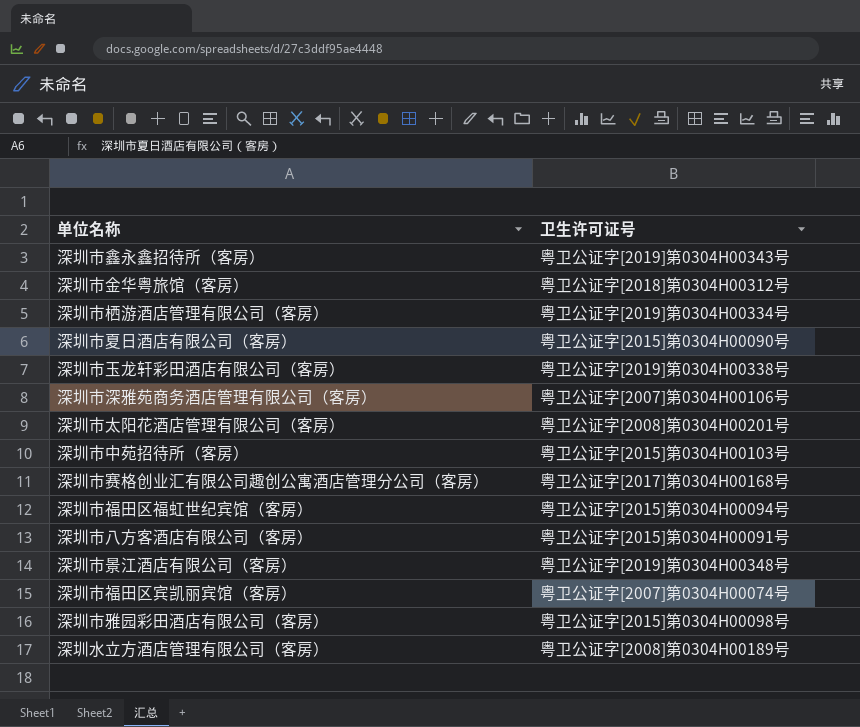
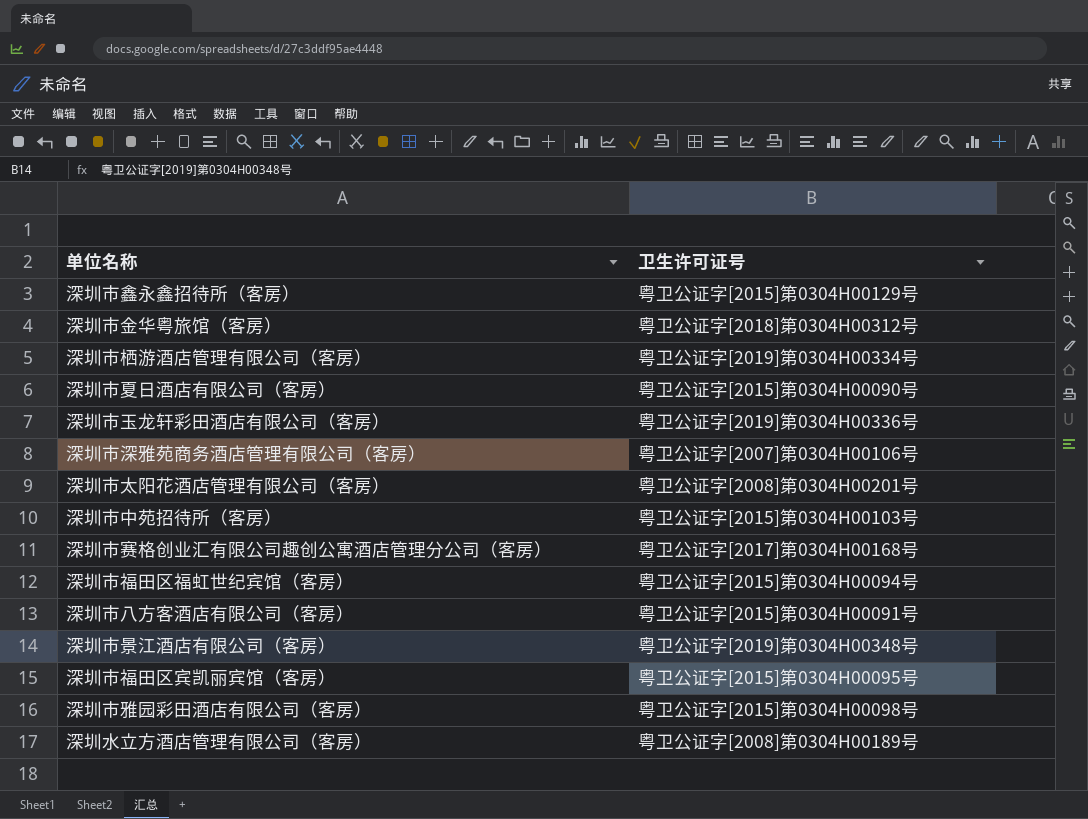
深圳市鑫永鑫招待所（客房） | 卫生许可证号: 粤卫公证字[2019]第0304H00343号 -> 粤卫公证字[2015]第0304H00129号
深圳市玉龙轩彩田酒店有限公司（客房） | 卫生许可证号: 粤卫公证字[2019]第0304H00338号 -> 粤卫公证字[2019]第0304H00336号
深圳市福田区宾凯丽宾馆（客房） | 卫生许可证号: 粤卫公证字[2007]第0304H00074号 -> 粤卫公证字[2015]第0304H00095号

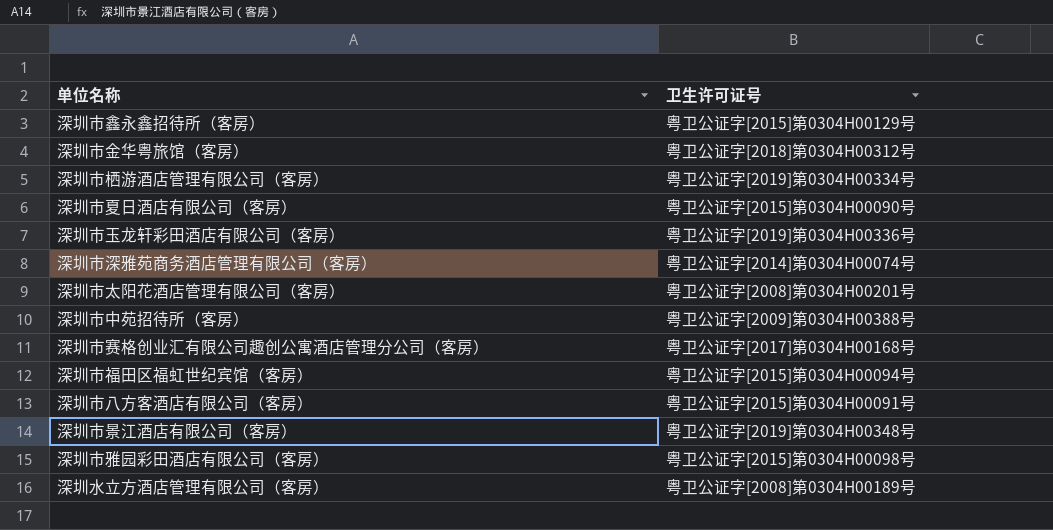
row 深圳市福田区宾凯丽宾馆（客房）: 粤卫公证字[2015]第0304H00095号 -> none
深圳市深雅苑商务酒店管理有限公司（客房） | 卫生许可证号: 粤卫公证字[2007]第0304H00106号 -> 粤卫公证字[2014]第0304H00074号
深圳市中苑招待所（客房） | 卫生许可证号: 粤卫公证字[2015]第0304H00103号 -> 粤卫公证字[2009]第0304H00388号

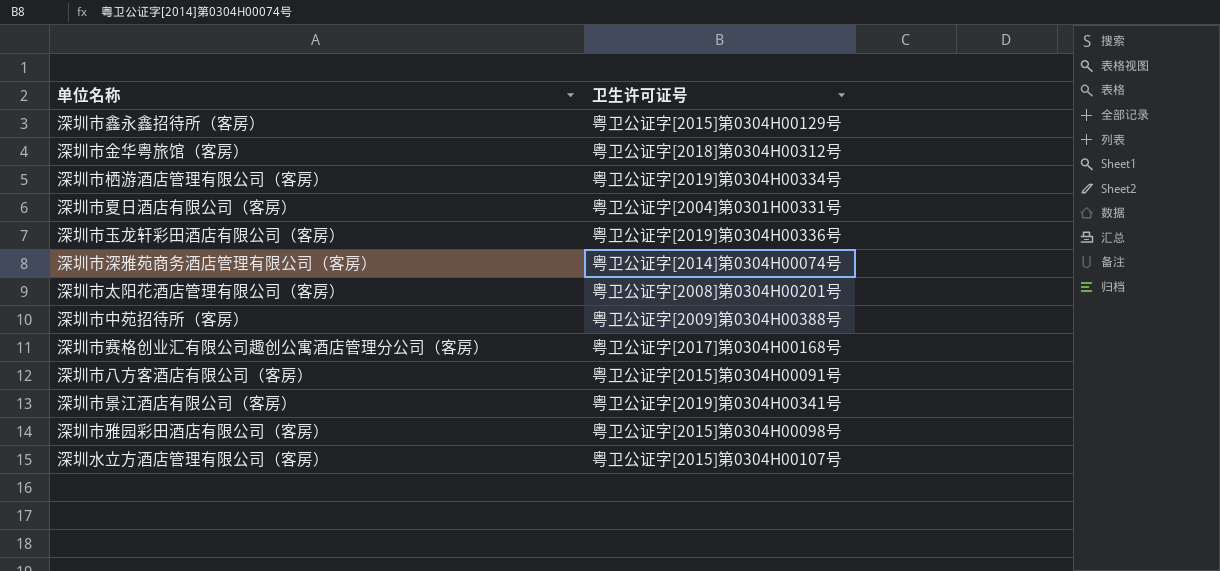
row 深圳市福田区福虹世纪宾馆（客房）: 粤卫公证字[2015]第0304H00094号 -> none
深圳市夏日酒店有限公司（客房） | 卫生许可证号: 粤卫公证字[2015]第0304H00090号 -> 粤卫公证字[2004]第0301H00331号
深圳市景江酒店有限公司（客房） | 卫生许可证号: 粤卫公证字[2019]第0304H00348号 -> 粤卫公证字[2019]第0304H00341号
深圳水立方酒店管理有限公司（客房） | 卫生许可证号: 粤卫公证字[2008]第0304H00189号 -> 粤卫公证字[2015]第0304H00107号

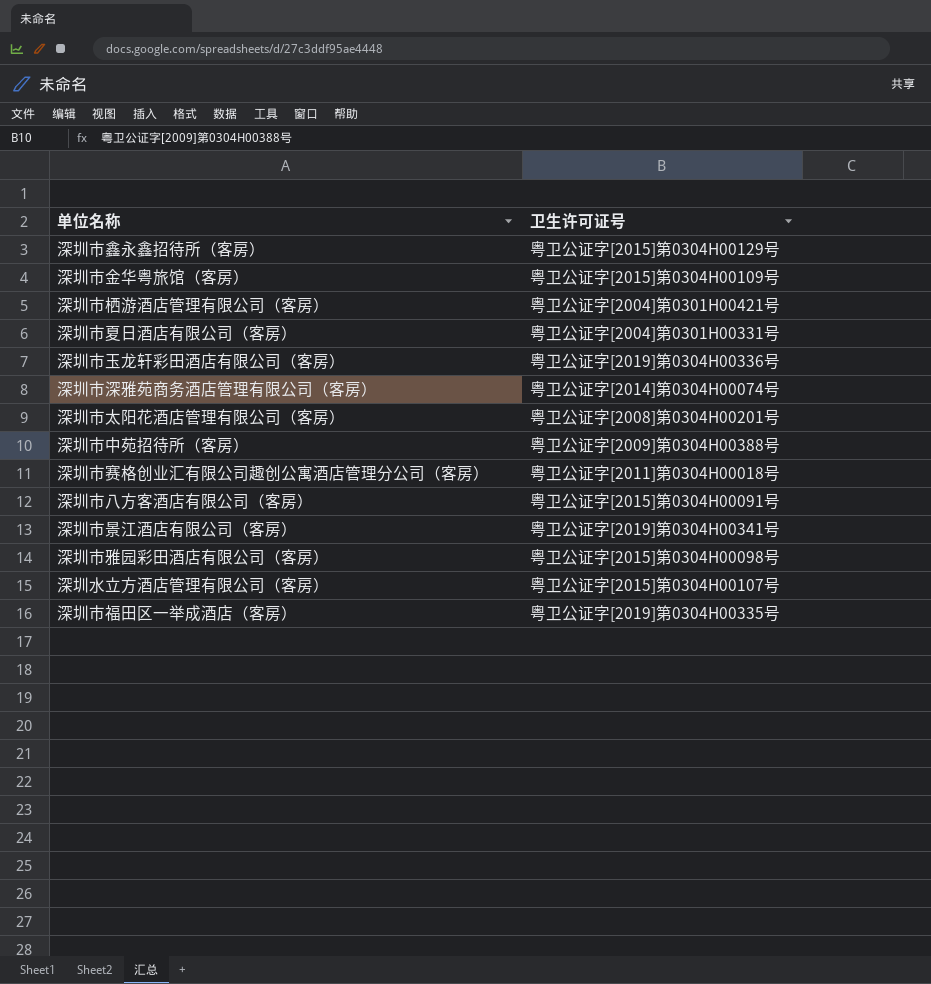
深圳市金华粤旅馆（客房） | 卫生许可证号: 粤卫公证字[2018]第0304H00312号 -> 粤卫公证字[2015]第0304H00109号
深圳市栖游酒店管理有限公司（客房） | 卫生许可证号: 粤卫公证字[2019]第0304H00334号 -> 粤卫公证字[2004]第0301H00421号
深圳市赛格创业汇有限公司趣创公寓酒店管理分公司（客房） | 卫生许可证号: 粤卫公证字[2017]第0304H00168号 -> 粤卫公证字[2011]第0304H00018号
row 深圳市福田区一举成酒店（客房）: none -> 粤卫公证字[2019]第0304H00335号

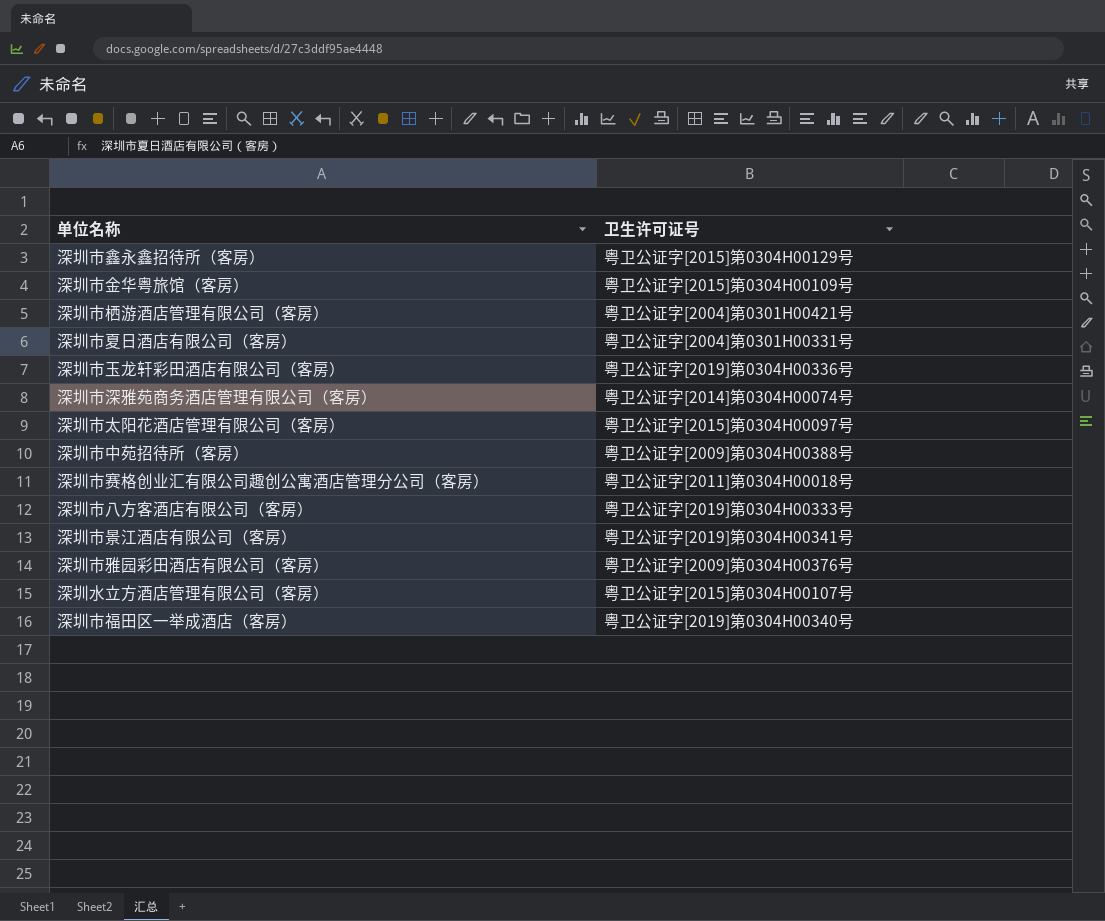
深圳市太阳花酒店管理有限公司（客房） | 卫生许可证号: 粤卫公证字[2008]第0304H00201号 -> 粤卫公证字[2015]第0304H00097号
深圳市八方客酒店有限公司（客房） | 卫生许可证号: 粤卫公证字[2015]第0304H00091号 -> 粤卫公证字[2019]第0304H00333号
深圳市雅园彩田酒店有限公司（客房） | 卫生许可证号: 粤卫公证字[2015]第0304H00098号 -> 粤卫公证字[2009]第0304H00376号
深圳市福田区一举成酒店（客房） | 卫生许可证号: 粤卫公证字[2019]第0304H00335号 -> 粤卫公证字[2019]第0304H00340号

